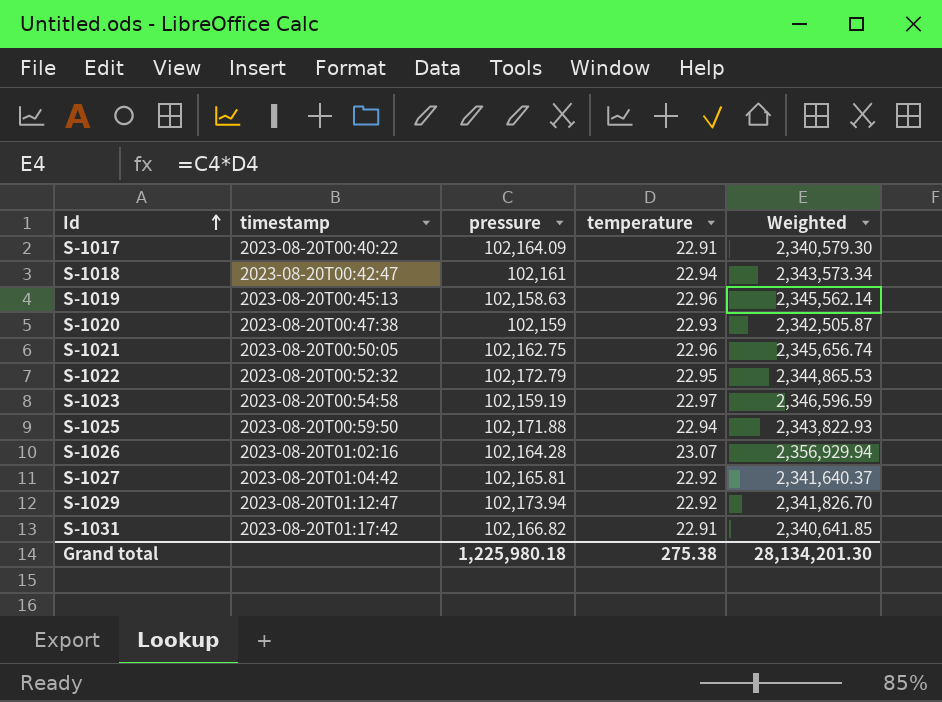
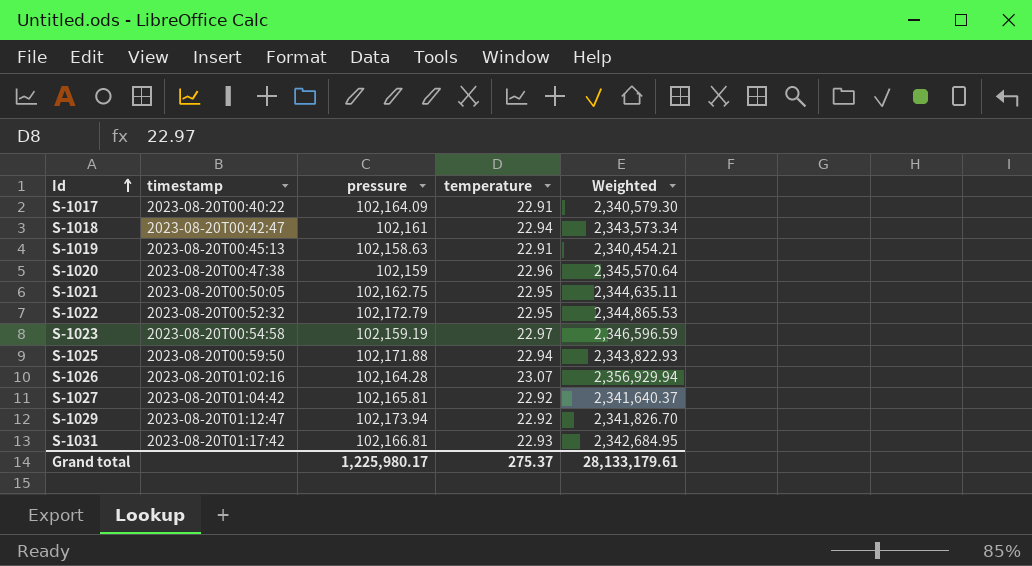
S-1019 | temperature: 22.96 -> 22.91
S-1019 | Weighted: 2,345,562.14 -> 2,340,454.21
S-1020 | temperature: 22.93 -> 22.96
S-1020 | Weighted: 2,342,505.87 -> 2,345,570.64
S-1021 | temperature: 22.96 -> 22.95
S-1021 | Weighted: 2,345,656.74 -> 2,344,635.11
S-1031 | pressure: 102,166.82 -> 102,166.81
S-1031 | temperature: 22.91 -> 22.93
S-1031 | Weighted: 2,340,641.85 -> 2,342,684.95
Grand total | pressure: 1,225,980.18 -> 1,225,980.17
Grand total | temperature: 275.38 -> 275.37
Grand total | Weighted: 28,134,201.30 -> 28,133,179.61

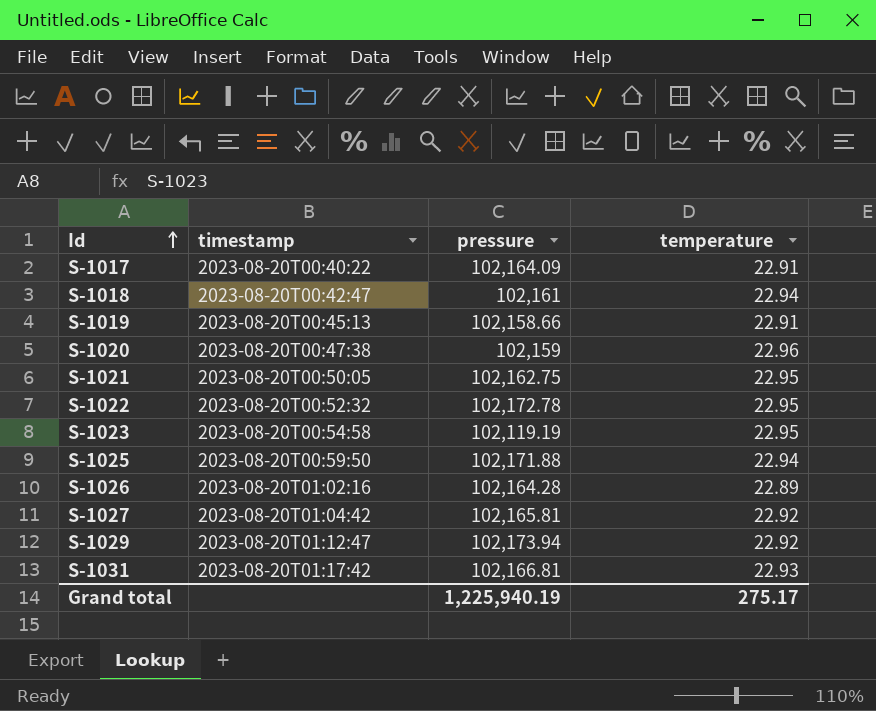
column Weighted | formula: [pressure] * [temperature] -> none
S-1019 | pressure: 102,158.63 -> 102,158.66
S-1022 | pressure: 102,172.79 -> 102,172.78
S-1023 | pressure: 102,159.19 -> 102,119.19
S-1023 | temperature: 22.97 -> 22.95
S-1026 | temperature: 23.07 -> 22.89
Grand total | pressure: 1,225,980.17 -> 1,225,940.19
Grand total | temperature: 275.37 -> 275.17

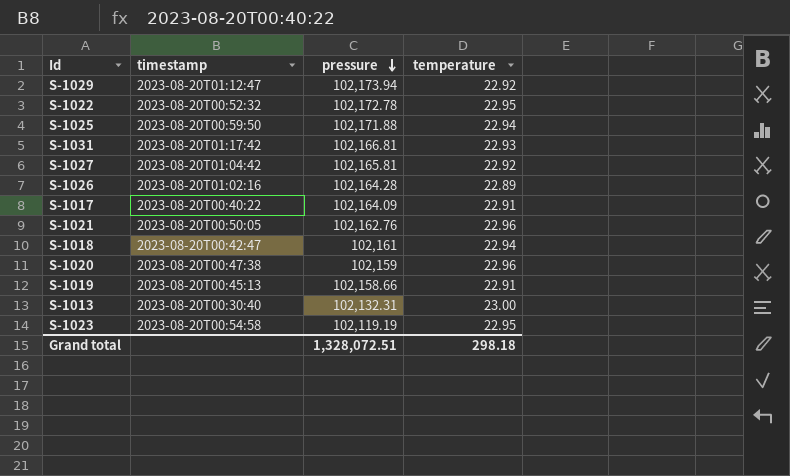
row order: Id ascending -> pressure descending
S-1021 | pressure: 102,162.75 -> 102,162.76
S-1021 | temperature: 22.95 -> 22.96
row S-1013: none -> 2023-08-20T00:30:40 | 102,132.31 | 23.00
Grand total | pressure: 1,225,940.19 -> 1,328,072.51
Grand total | temperature: 275.17 -> 298.18

